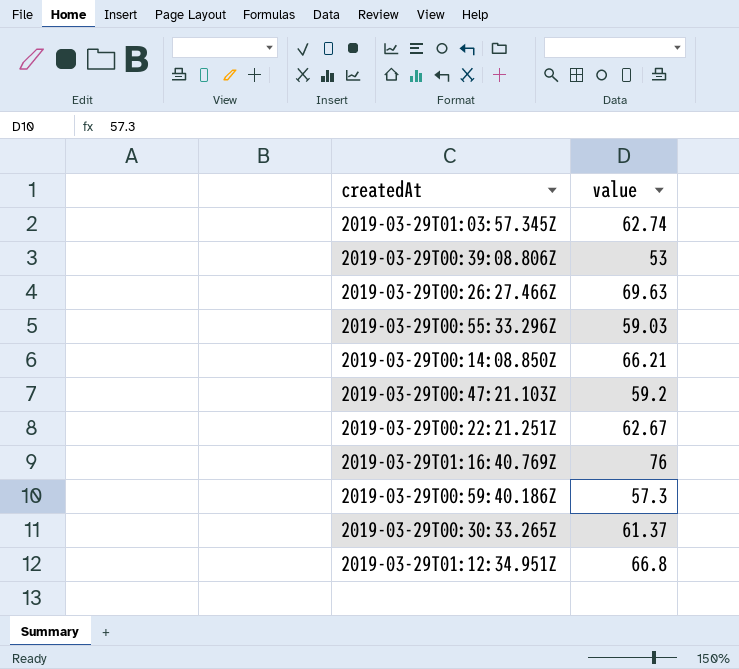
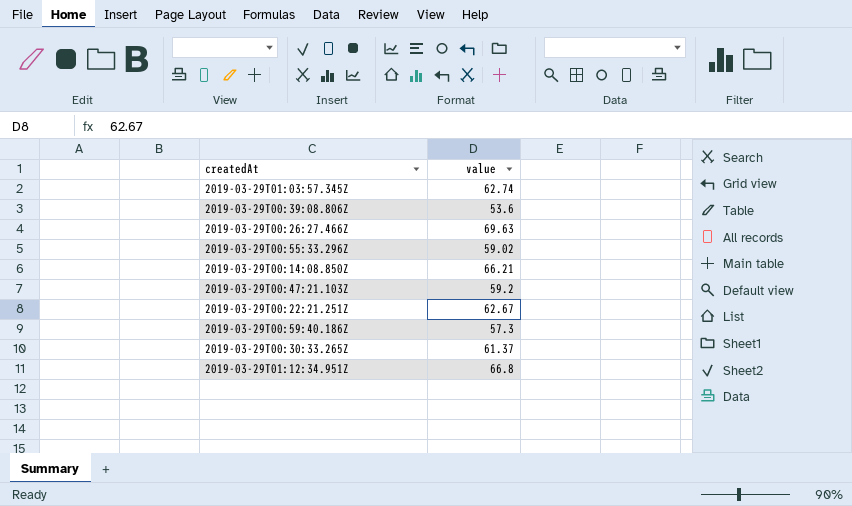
row 2019-03-29T01:16:40.769Z: 76 -> none
2019-03-29T00:39:08.806Z | value: 53 -> 53.6
2019-03-29T00:55:33.296Z | value: 59.03 -> 59.02

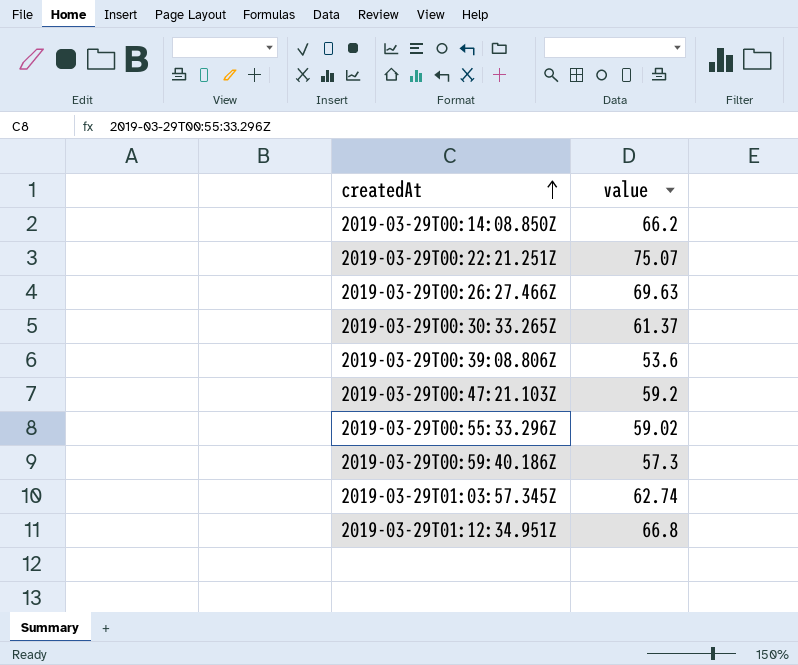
row order: none -> createdAt ascending
2019-03-29T00:14:08.850Z | value: 66.21 -> 66.2
2019-03-29T00:22:21.251Z | value: 62.67 -> 75.07

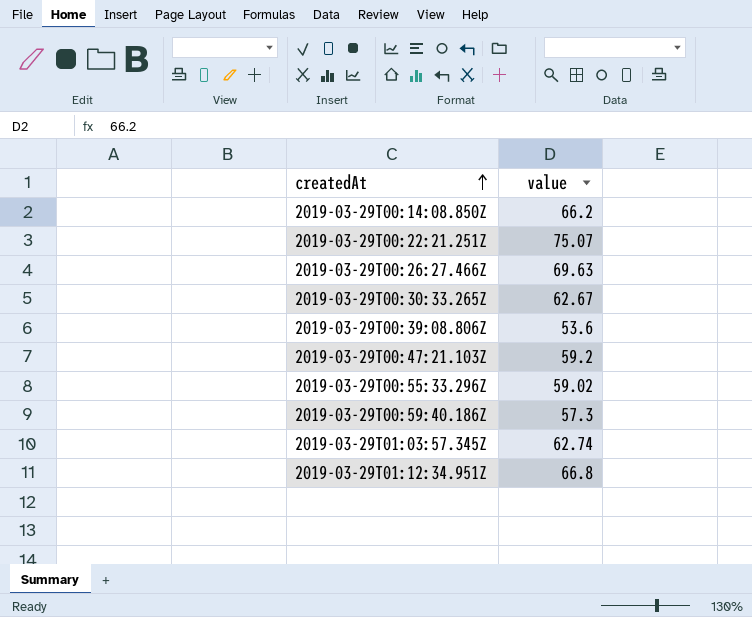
2019-03-29T00:30:33.265Z | value: 61.37 -> 62.67

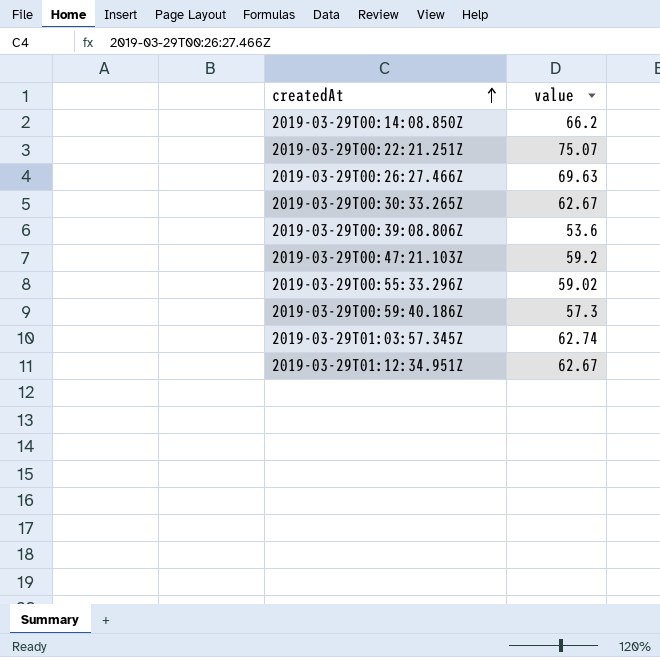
2019-03-29T01:12:34.951Z | value: 66.8 -> 62.67

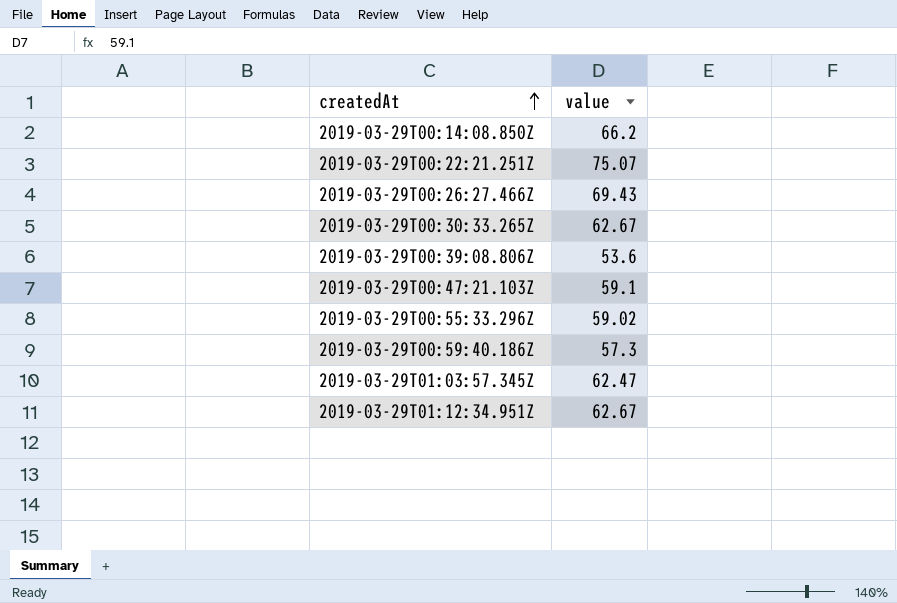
2019-03-29T00:26:27.466Z | value: 69.63 -> 69.43
2019-03-29T00:47:21.103Z | value: 59.2 -> 59.1
2019-03-29T01:03:57.345Z | value: 62.74 -> 62.47

